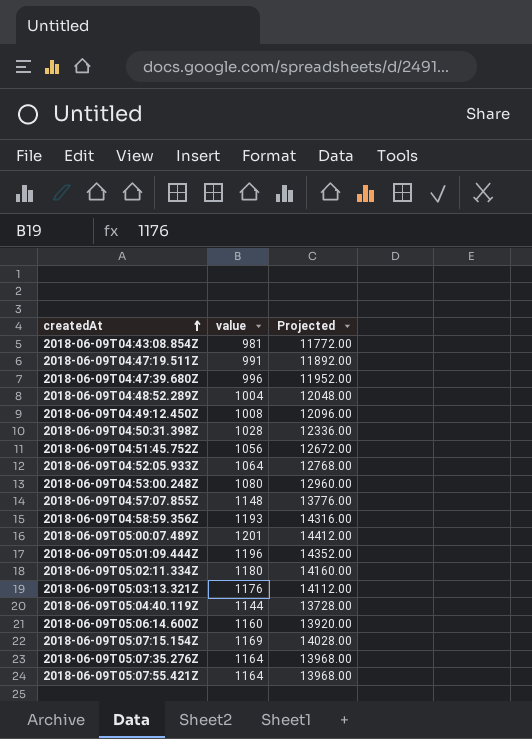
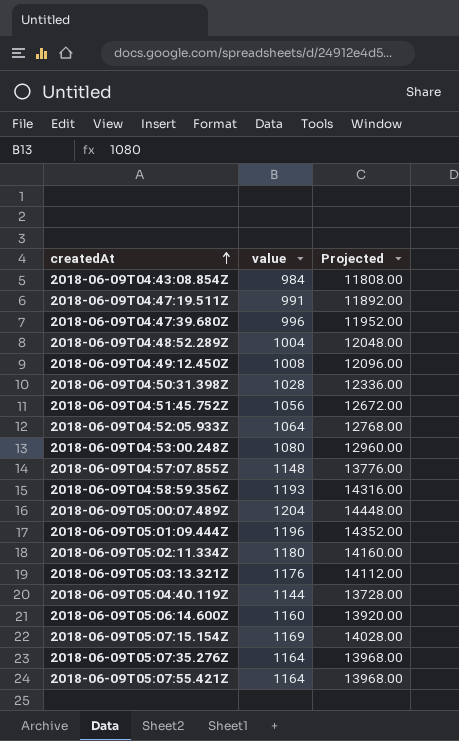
2018-06-09T04:43:08.854Z | value: 981 -> 984
2018-06-09T04:43:08.854Z | Projected: 11772.00 -> 11808.00
2018-06-09T05:00:07.489Z | value: 1201 -> 1204
2018-06-09T05:00:07.489Z | Projected: 14412.00 -> 14448.00

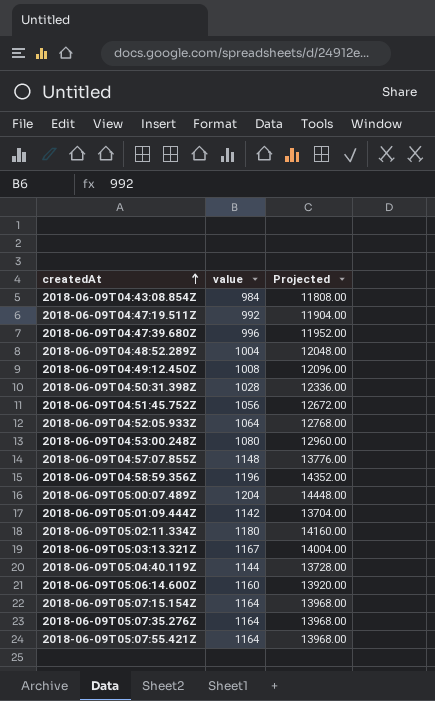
2018-06-09T04:47:19.511Z | value: 991 -> 992
2018-06-09T04:47:19.511Z | Projected: 11892.00 -> 11904.00
2018-06-09T04:58:59.356Z | value: 1193 -> 1196
2018-06-09T04:58:59.356Z | Projected: 14316.00 -> 14352.00
2018-06-09T05:01:09.444Z | value: 1196 -> 1142
2018-06-09T05:01:09.444Z | Projected: 14352.00 -> 13704.00
2018-06-09T05:03:13.321Z | value: 1176 -> 1167
2018-06-09T05:03:13.321Z | Projected: 14112.00 -> 14004.00
2018-06-09T05:07:15.154Z | value: 1169 -> 1164
2018-06-09T05:07:15.154Z | Projected: 14028.00 -> 13968.00

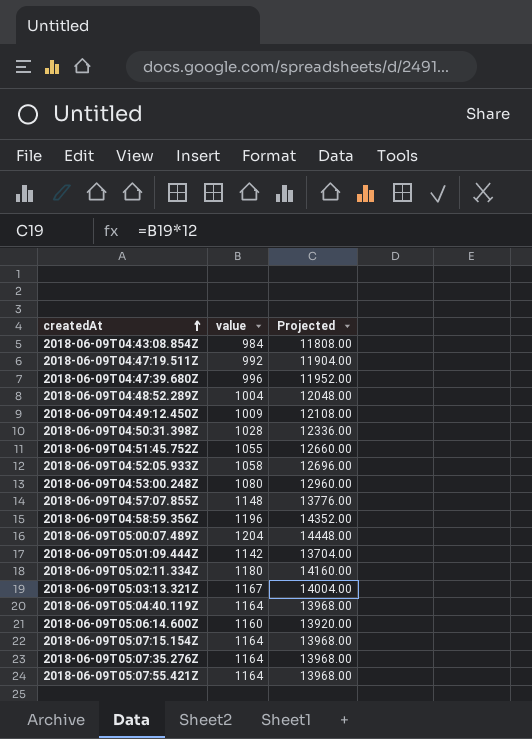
2018-06-09T04:49:12.450Z | value: 1008 -> 1009
2018-06-09T04:49:12.450Z | Projected: 12096.00 -> 12108.00
2018-06-09T04:51:45.752Z | value: 1056 -> 1055
2018-06-09T04:51:45.752Z | Projected: 12672.00 -> 12660.00
2018-06-09T04:52:05.933Z | value: 1064 -> 1058
2018-06-09T04:52:05.933Z | Projected: 12768.00 -> 12696.00
2018-06-09T05:04:40.119Z | value: 1144 -> 1164
2018-06-09T05:04:40.119Z | Projected: 13728.00 -> 13968.00

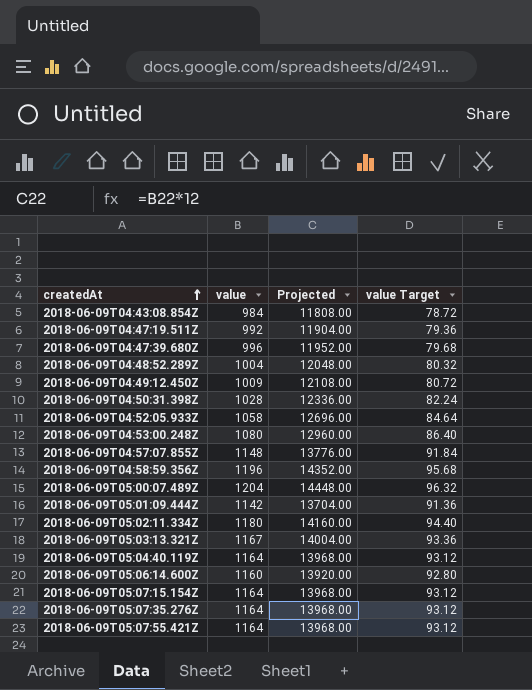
column value Target | formula: none -> [value] * 0.08
row 2018-06-09T04:51:45.752Z: 1055 | 12660.00 -> none

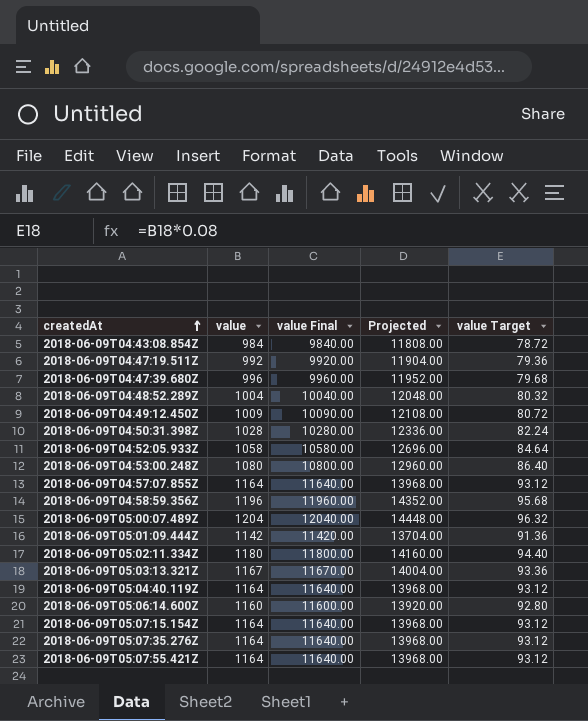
column value Final | formula: none -> [value] * 10
2018-06-09T04:57:07.855Z | value: 1148 -> 1164
2018-06-09T04:57:07.855Z | Projected: 13776.00 -> 13968.00
2018-06-09T04:57:07.855Z | value Target: 91.84 -> 93.12

